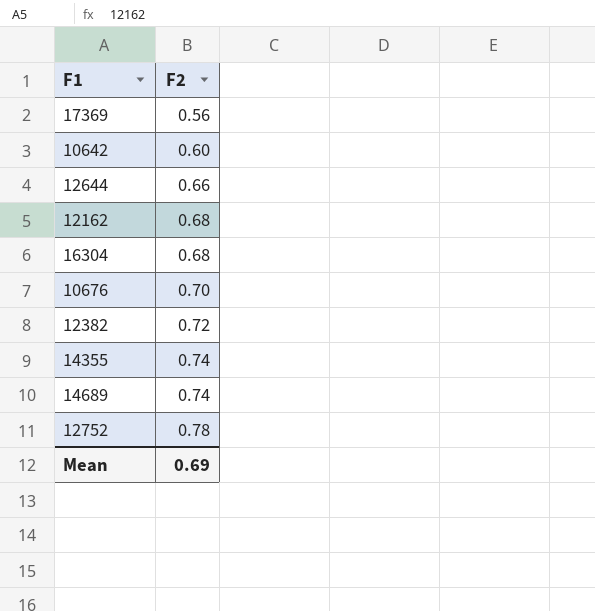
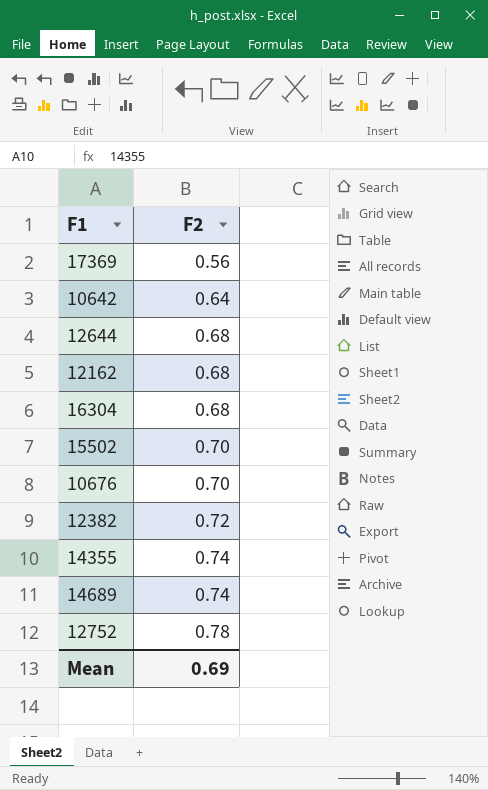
10642 | F2: 0.60 -> 0.64
12644 | F2: 0.66 -> 0.68
row 15502: none -> 0.70

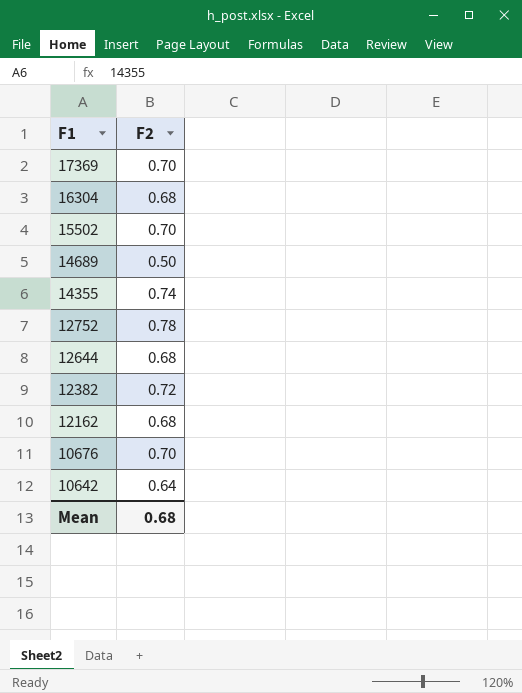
row order: F2 ascending -> F1 descending
17369 | F2: 0.56 -> 0.70
14689 | F2: 0.74 -> 0.50
Mean | F2: 0.69 -> 0.68

